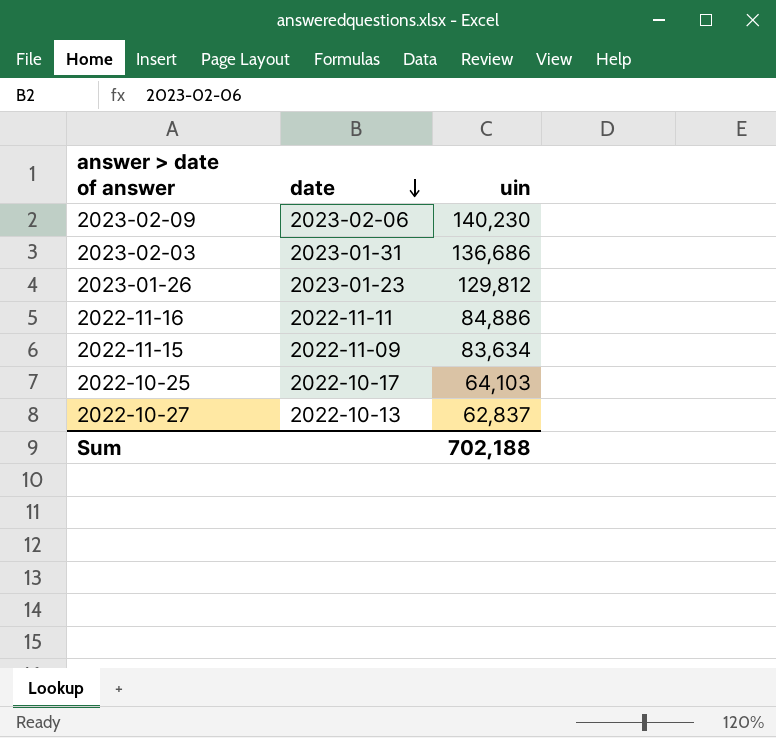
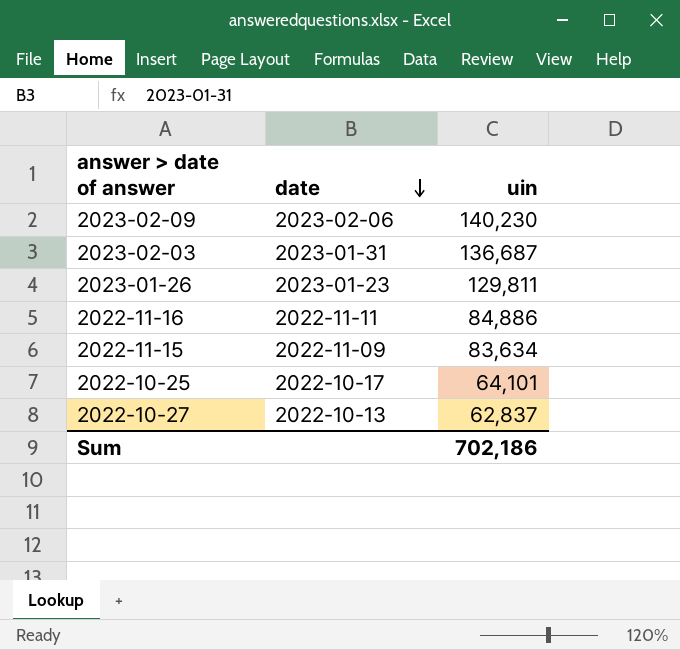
2023-02-03 | uin: 136,686 -> 136,687
2023-01-26 | uin: 129,812 -> 129,811
2022-10-25 | uin: 64,103 -> 64,101
Sum | uin: 702,188 -> 702,186

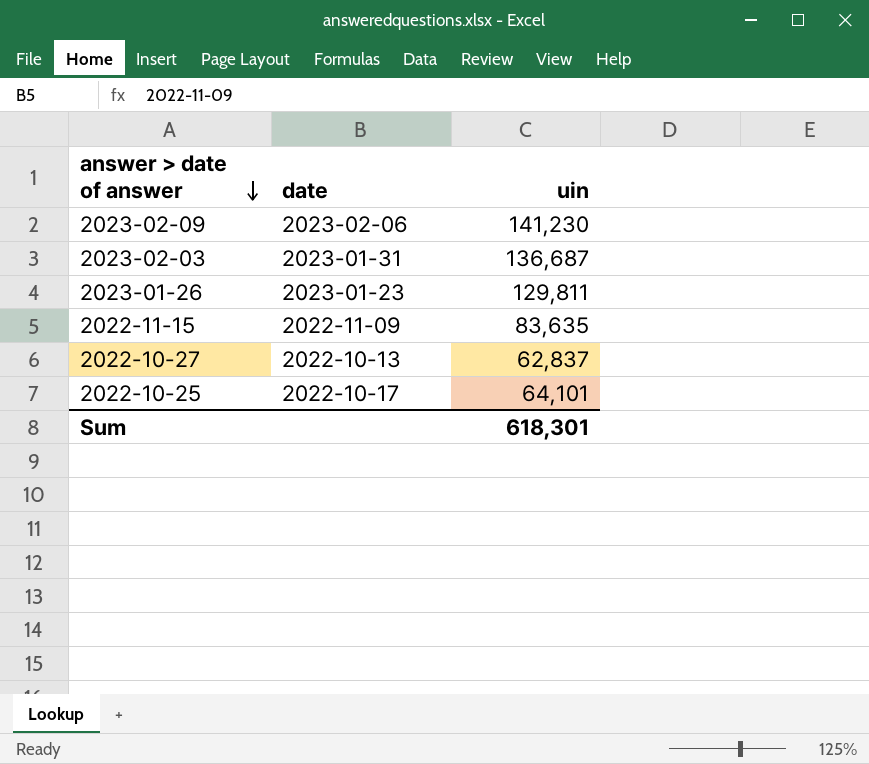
row order: date descending -> answer > date of answer descending
row 2022-11-16: 2022-11-11 | 84,886 -> none
2023-02-09 | uin: 140,230 -> 141,230
2022-11-15 | uin: 83,634 -> 83,635
Sum | uin: 702,186 -> 618,301

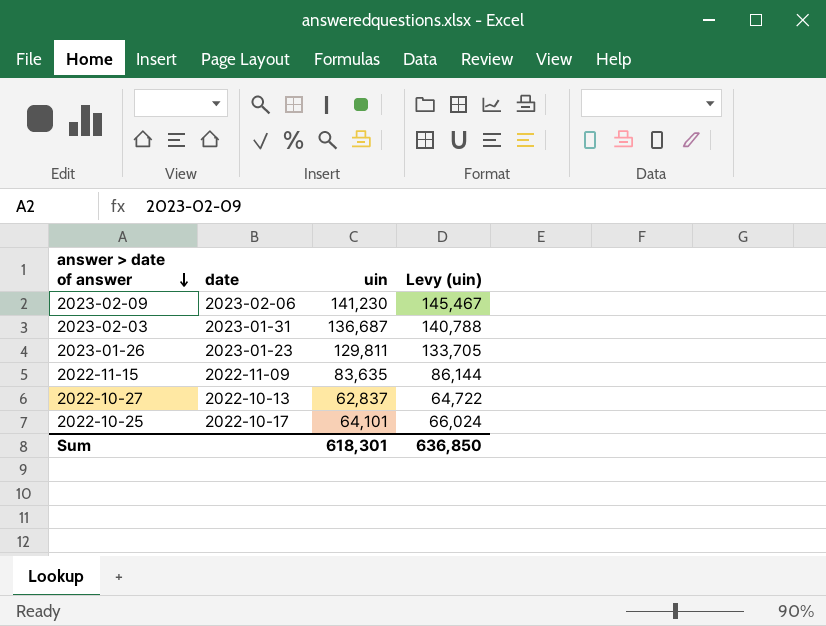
column Levy (uin) | formula: none -> [uin] * 1.03

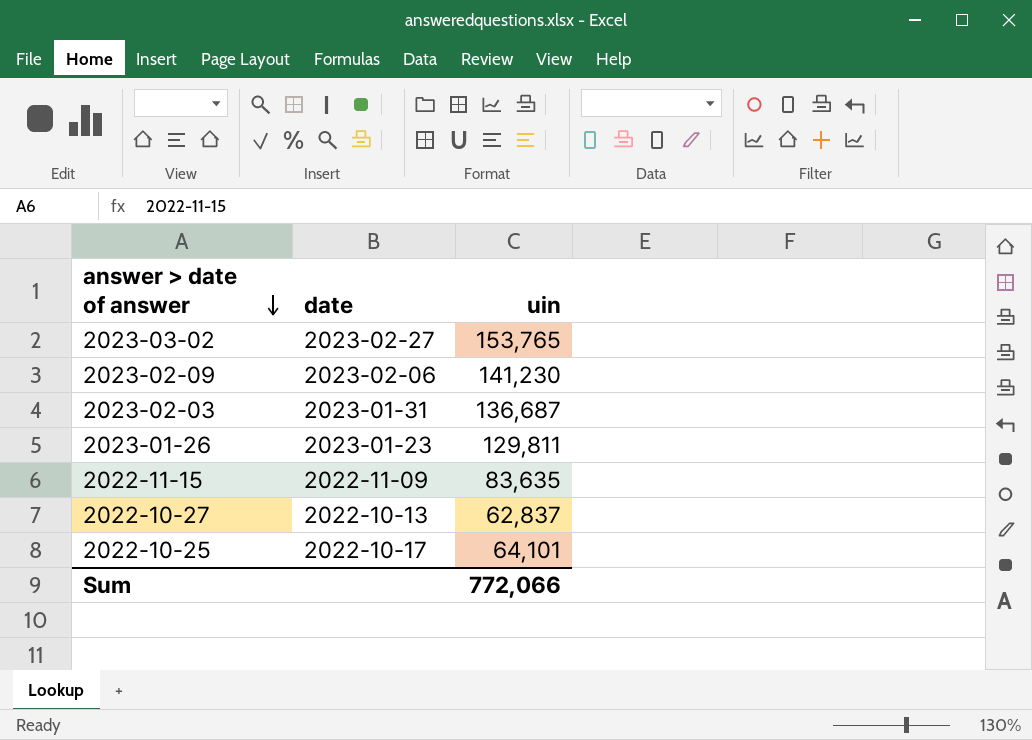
column Levy (uin) | formula: [uin] * 1.03 -> none
row 2023-03-02: none -> 2023-02-27 | 153,765
Sum | uin: 618,301 -> 772,066

